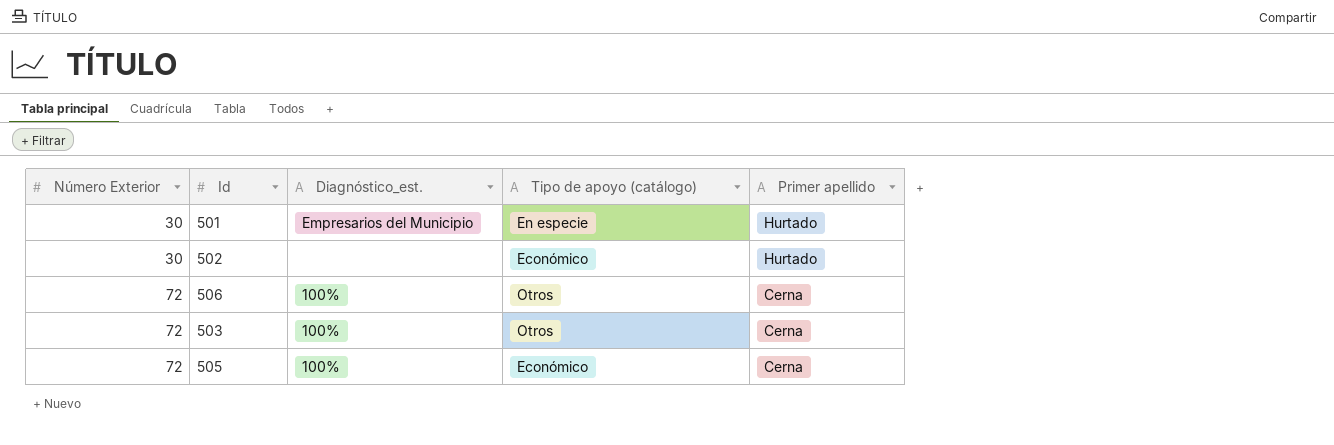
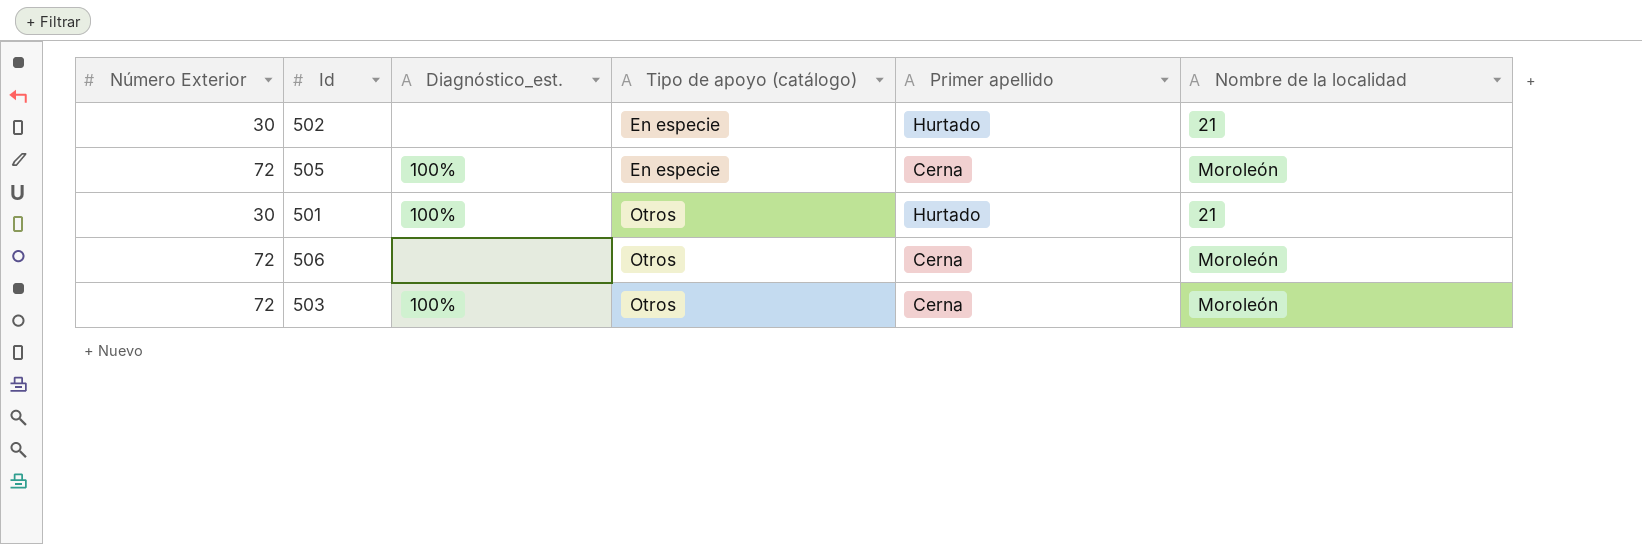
row order: Número Exterior ascending -> Tipo de apoyo (catálogo) ascending
column Nombre de la localidad | position: none -> 6
502 | Tipo de apoyo (catálogo): Económico -> En especie
505 | Tipo de apoyo (catálogo): Económico -> En especie
501 | Diagnóstico_est.: Empresarios del Municipio -> 100%
501 | Tipo de apoyo (catálogo): En especie -> Otros
506 | Diagnóstico_est.: 100% -> none

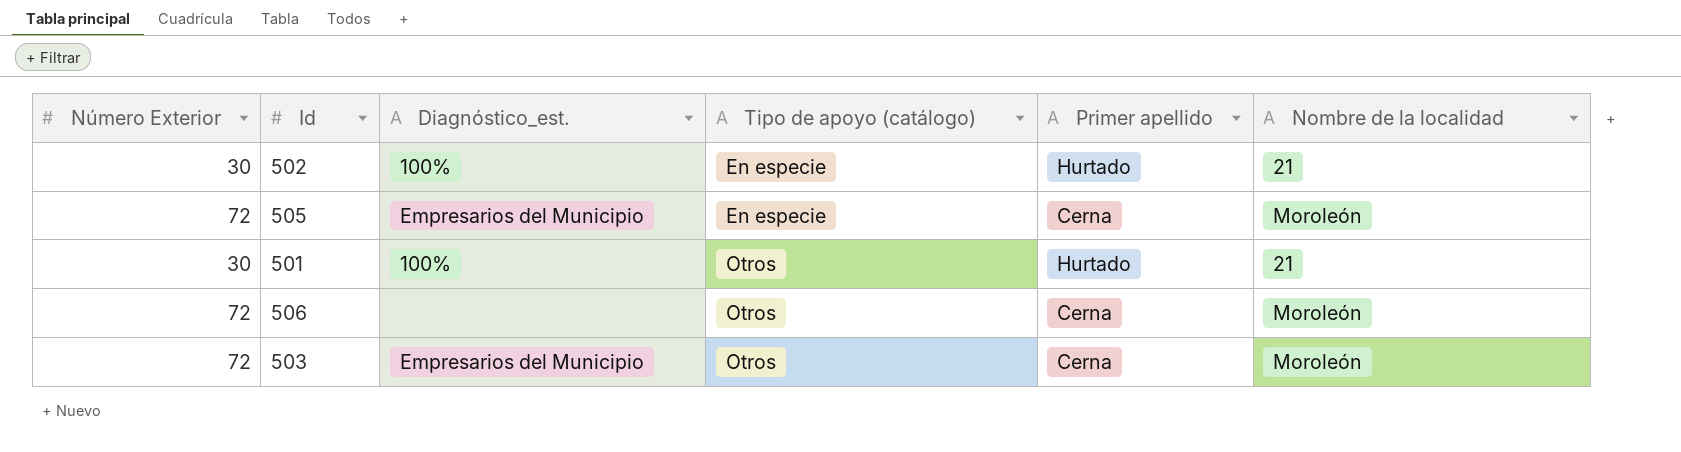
502 | Diagnóstico_est.: none -> 100%
505 | Diagnóstico_est.: 100% -> Empresarios del Municipio
503 | Diagnóstico_est.: 100% -> Empresarios del Municipio

